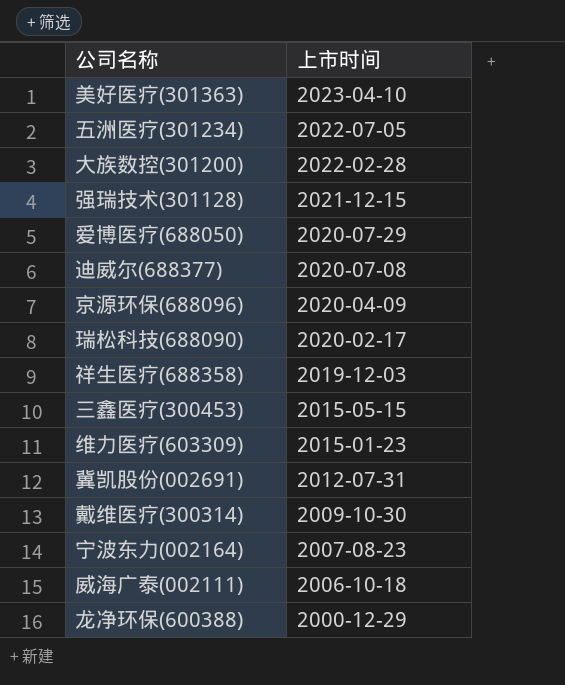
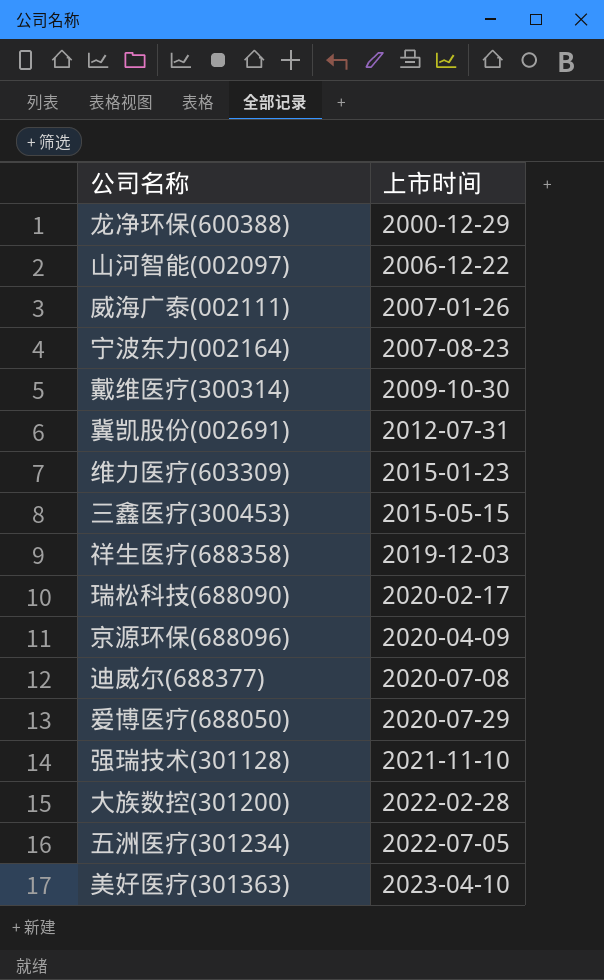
row order: 上市时间 descending -> 上市时间 ascending
row 山河智能(002097): none -> 2006-12-22
威海广泰(002111) | 上市时间: 2006-10-18 -> 2007-01-26
强瑞技术(301128) | 上市时间: 2021-12-15 -> 2021-11-10

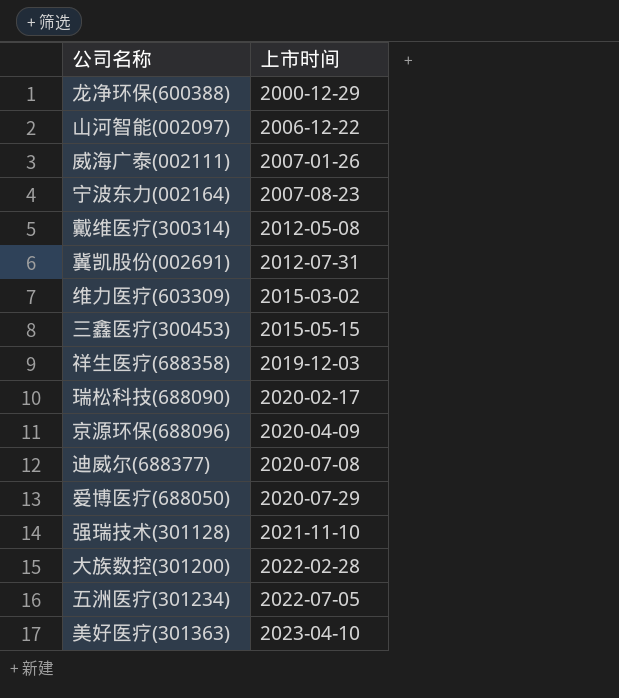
戴维医疗(300314) | 上市时间: 2009-10-30 -> 2012-05-08
维力医疗(603309) | 上市时间: 2015-01-23 -> 2015-03-02

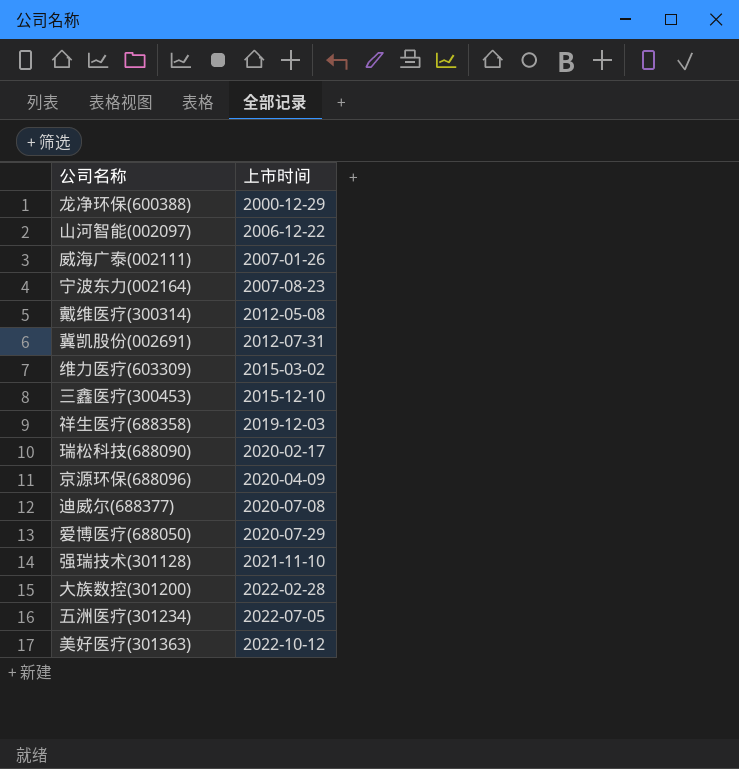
三鑫医疗(300453) | 上市时间: 2015-05-15 -> 2015-12-10
美好医疗(301363) | 上市时间: 2023-04-10 -> 2022-10-12

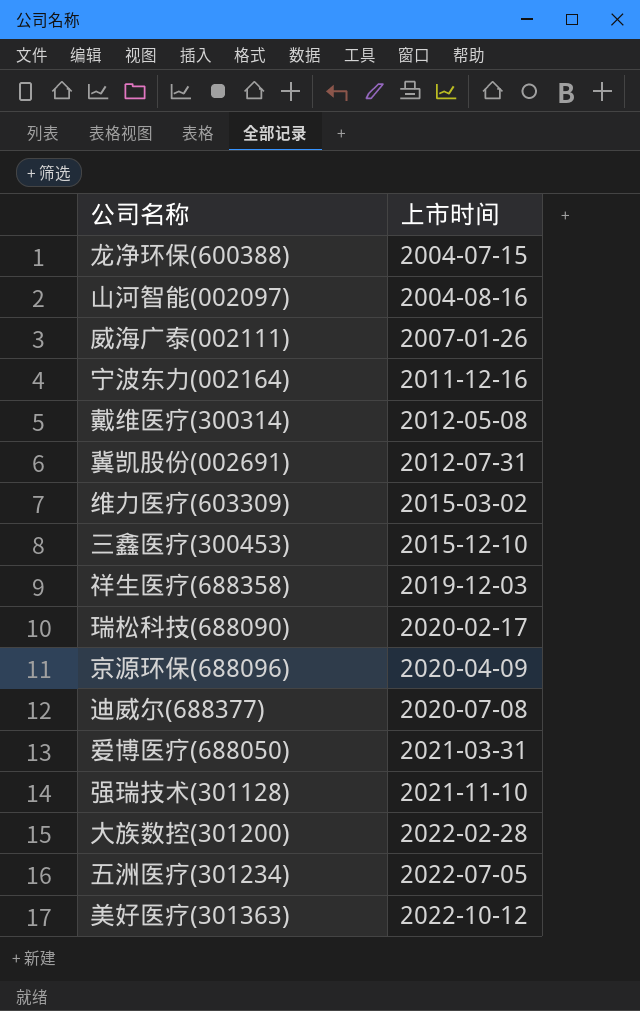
龙净环保(600388) | 上市时间: 2000-12-29 -> 2004-07-15
山河智能(002097) | 上市时间: 2006-12-22 -> 2004-08-16
宁波东力(002164) | 上市时间: 2007-08-23 -> 2011-12-16
爱博医疗(688050) | 上市时间: 2020-07-29 -> 2021-03-31

